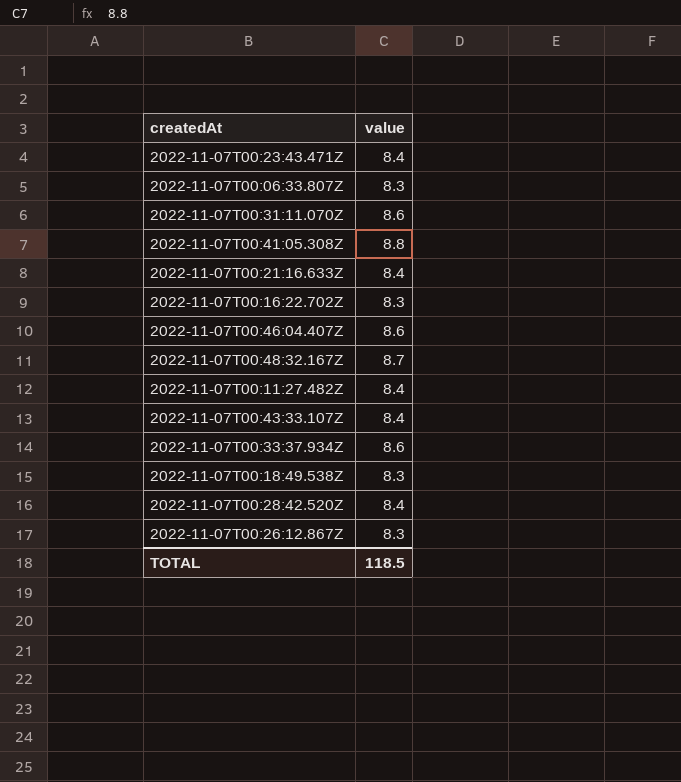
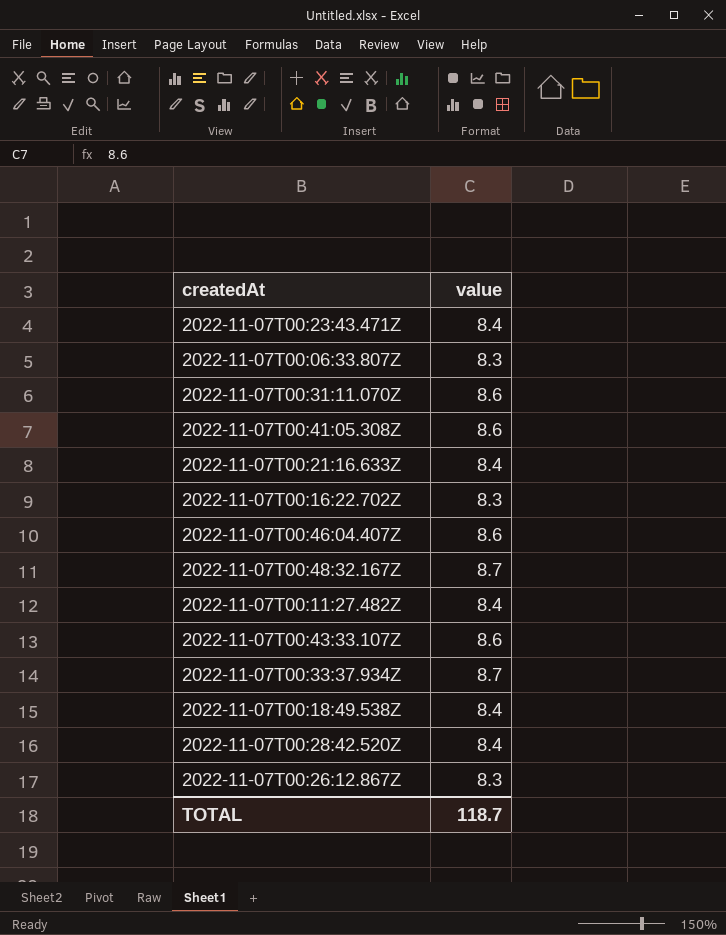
2022-11-07T00:41:05.308Z | value: 8.8 -> 8.6
2022-11-07T00:43:33.107Z | value: 8.4 -> 8.6
2022-11-07T00:33:37.934Z | value: 8.6 -> 8.7
2022-11-07T00:18:49.538Z | value: 8.3 -> 8.4
TOTAL | value: 118.5 -> 118.7

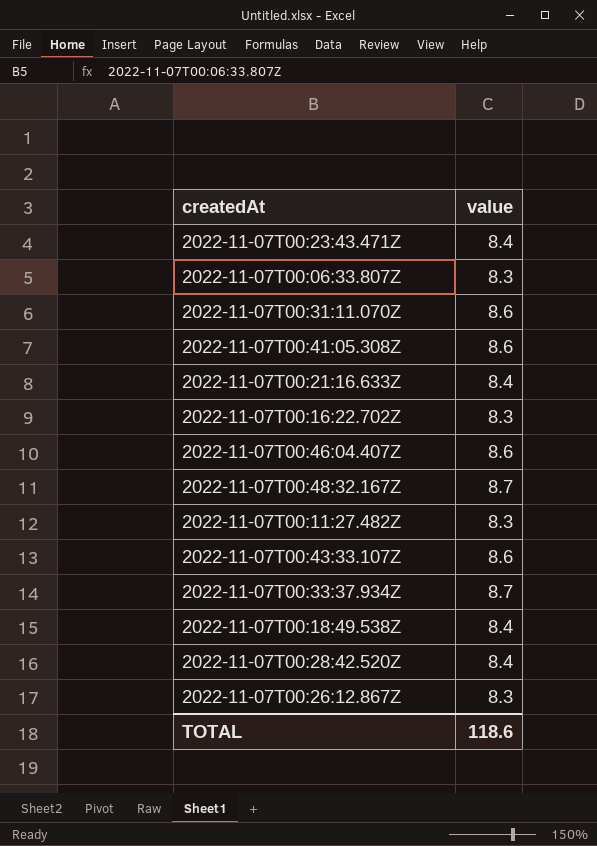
2022-11-07T00:11:27.482Z | value: 8.4 -> 8.3
TOTAL | value: 118.7 -> 118.6

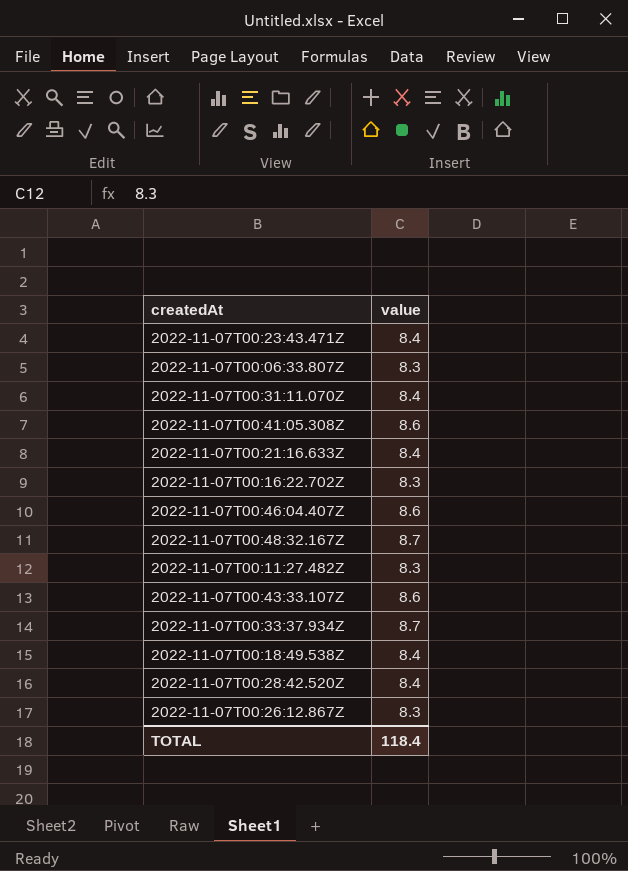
2022-11-07T00:31:11.070Z | value: 8.6 -> 8.4
TOTAL | value: 118.6 -> 118.4

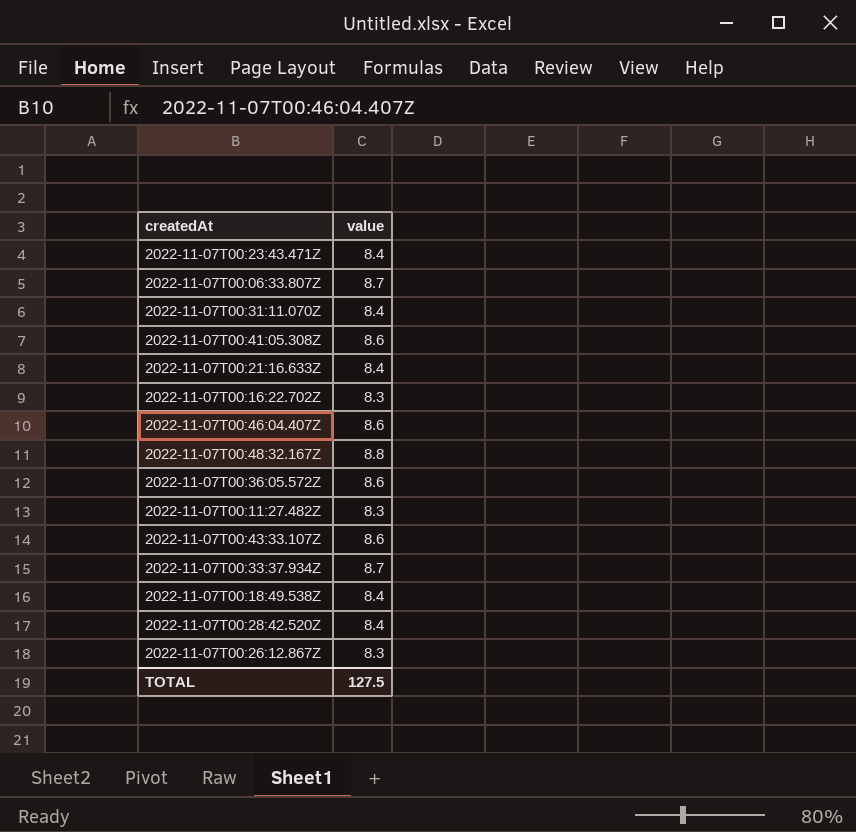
2022-11-07T00:06:33.807Z | value: 8.3 -> 8.7
2022-11-07T00:48:32.167Z | value: 8.7 -> 8.8
row 2022-11-07T00:36:05.572Z: none -> 8.6
TOTAL | value: 118.4 -> 127.5

